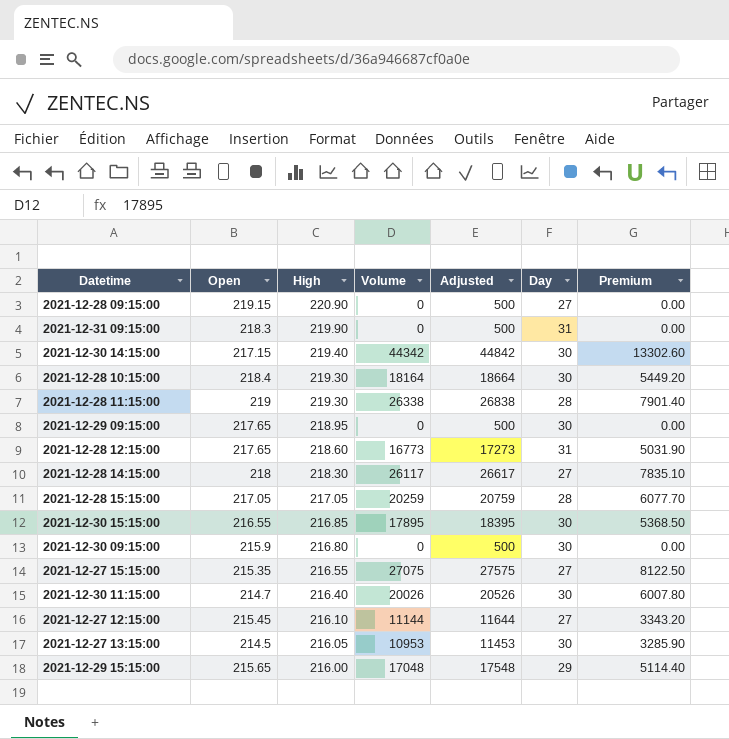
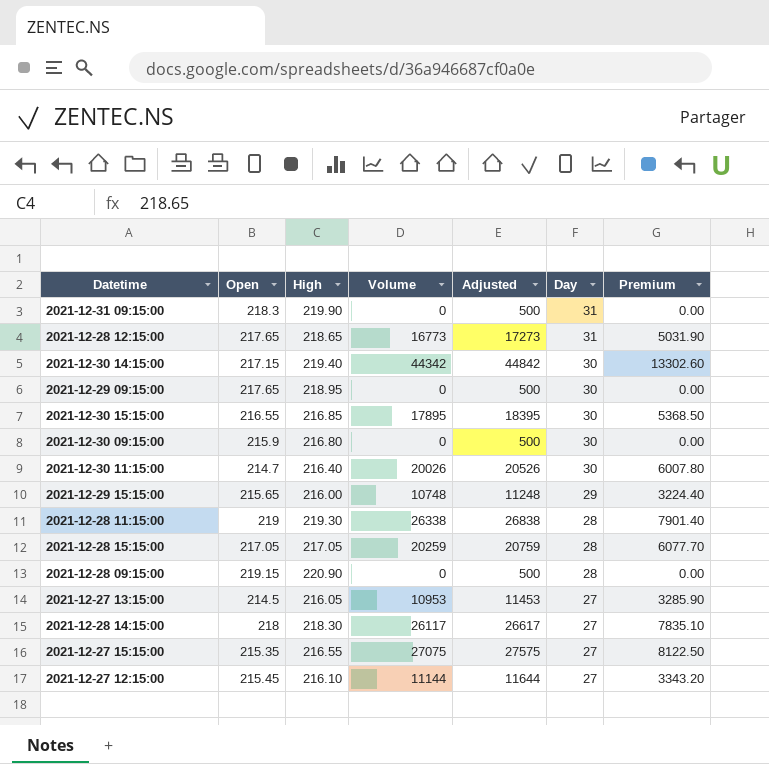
row order: High descending -> Day descending
row 2021-12-28 10:15:00: 218.4 | 219.30 | 18164 | 18664 | 30 | 5449.20 -> none
2021-12-28 12:15:00 | High: 218.60 -> 218.65
2021-12-29 15:15:00 | Volume: 17048 -> 10748
2021-12-29 15:15:00 | Adjusted: 17548 -> 11248
2021-12-29 15:15:00 | Premium: 5114.40 -> 3224.40
2021-12-28 09:15:00 | Day: 27 -> 28
2021-12-27 13:15:00 | Day: 30 -> 27

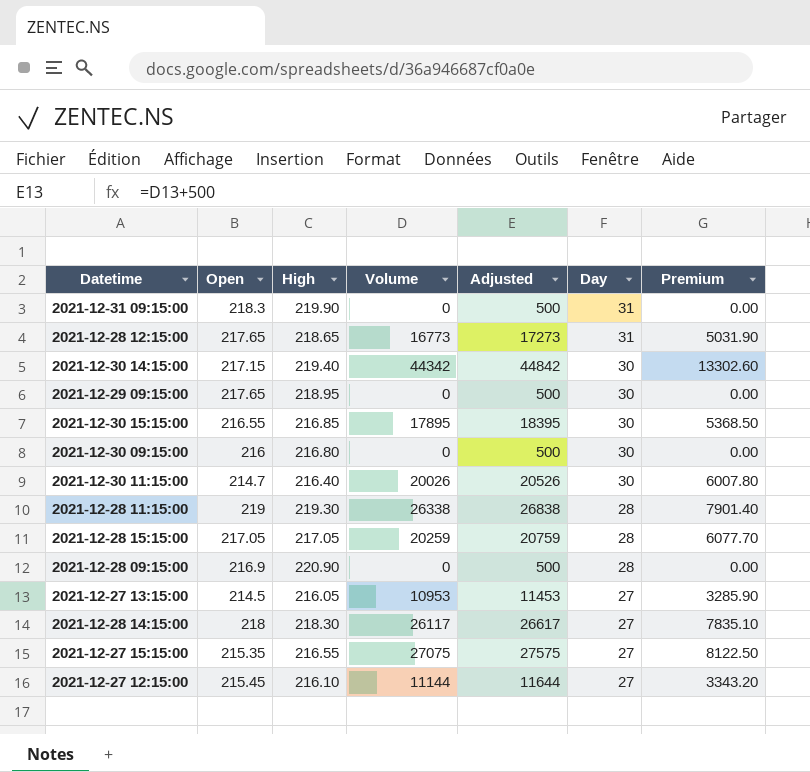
row 2021-12-29 15:15:00: 215.65 | 216.00 | 10748 | 11248 | 29 | 3224.40 -> none
2021-12-30 09:15:00 | Open: 215.9 -> 216
2021-12-28 09:15:00 | Open: 219.15 -> 216.9

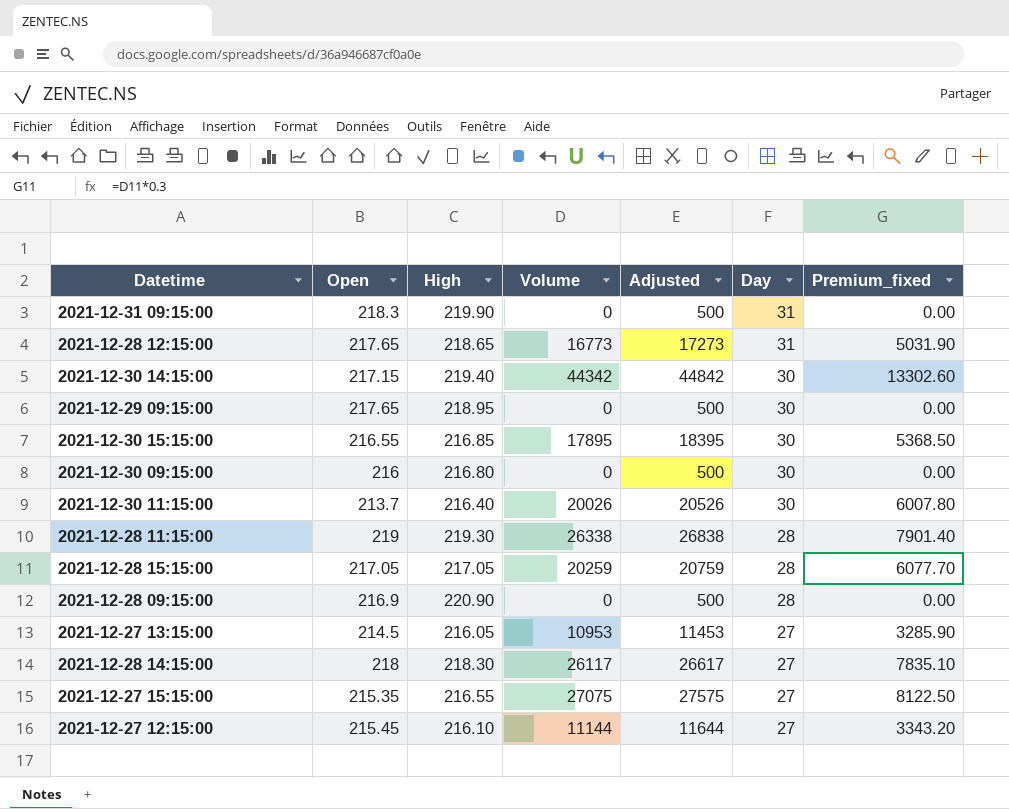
column name: Premium -> Premium_fixed
2021-12-30 11:15:00 | Open: 214.7 -> 213.7

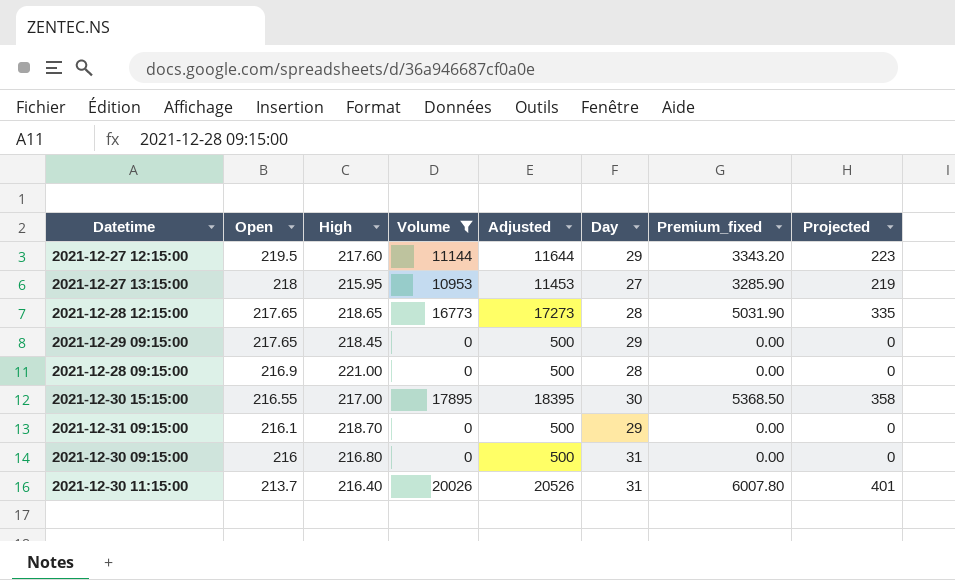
filter: none -> Volume <= 20026
row order: Day descending -> Open descending
column Projected | formula: none -> [Volume] * 0.02
2021-12-27 12:15:00 | Open: 215.45 -> 219.5
2021-12-27 12:15:00 | High: 216.10 -> 217.60
2021-12-27 12:15:00 | Day: 27 -> 29
2021-12-27 13:15:00 | Open: 214.5 -> 218
2021-12-27 13:15:00 | High: 216.05 -> 215.95
2021-12-28 12:15:00 | Day: 31 -> 28
2021-12-29 09:15:00 | High: 218.95 -> 218.45
2021-12-29 09:15:00 | Day: 30 -> 29
2021-12-28 09:15:00 | High: 220.90 -> 221.00
2021-12-30 15:15:00 | High: 216.85 -> 217.00
2021-12-31 09:15:00 | Open: 218.3 -> 216.1
2021-12-31 09:15:00 | High: 219.90 -> 218.70
2021-12-31 09:15:00 | Day: 31 -> 29
2021-12-30 09:15:00 | Day: 30 -> 31
2021-12-30 11:15:00 | Day: 30 -> 31

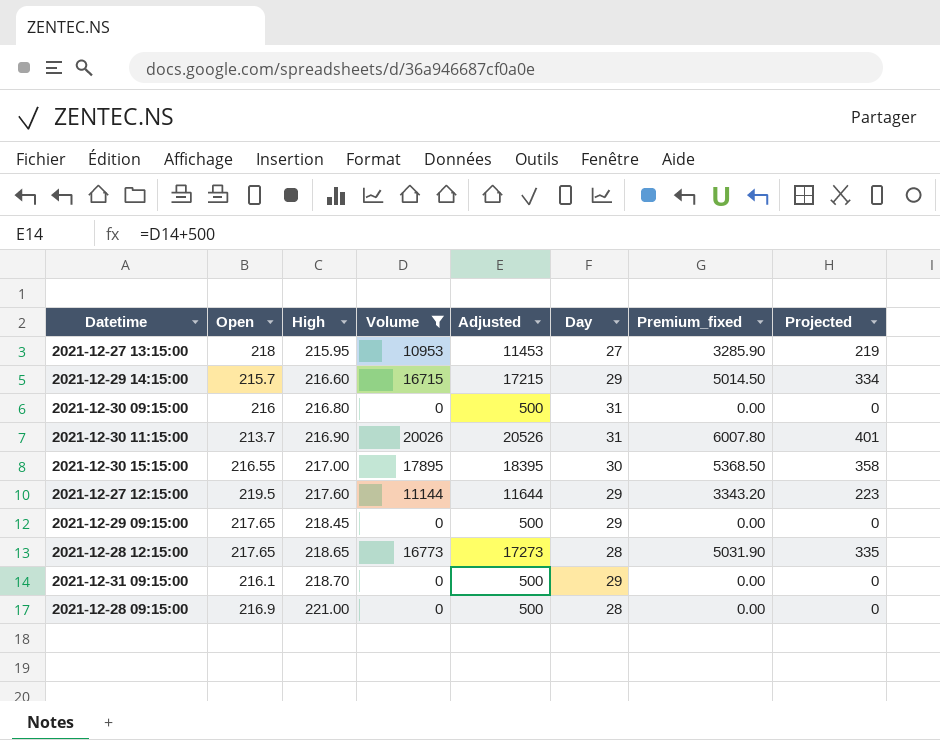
row order: Open descending -> High ascending
row 2021-12-29 14:15:00: none -> 215.7 | 216.60 | 16715 | 17215 | 29 | 5014.50 | 334
2021-12-30 11:15:00 | High: 216.40 -> 216.90

